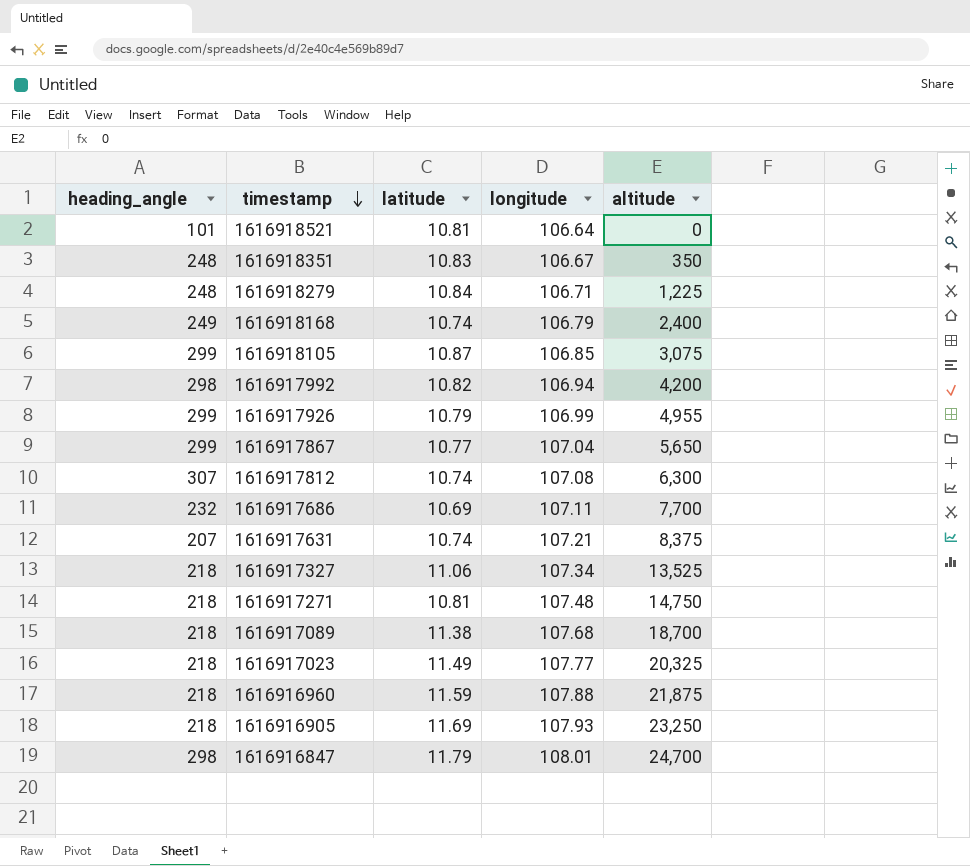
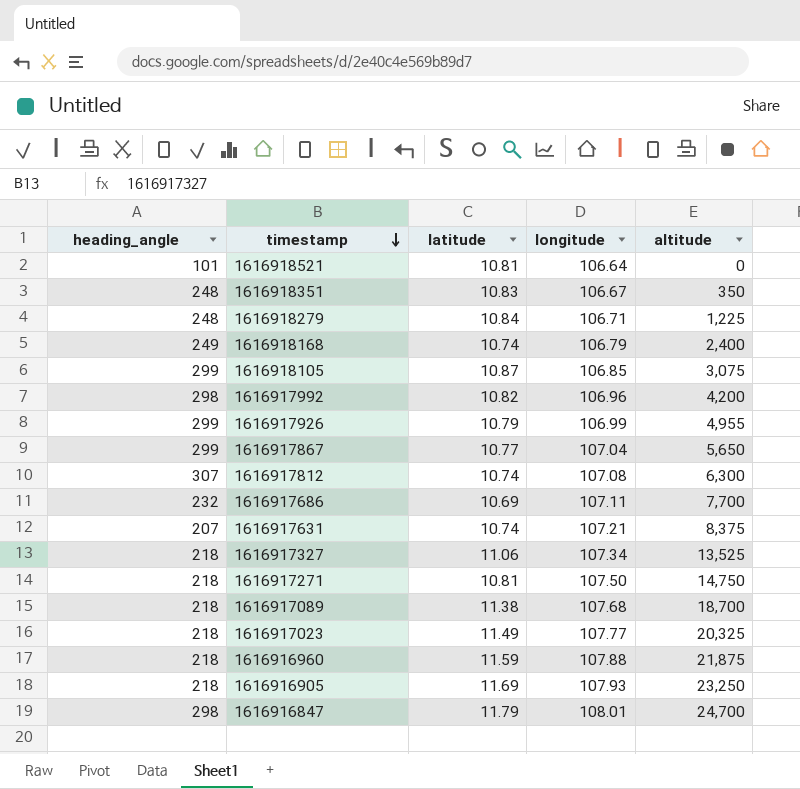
1616917992 | longitude: 106.94 -> 106.96
1616917271 | longitude: 107.48 -> 107.50

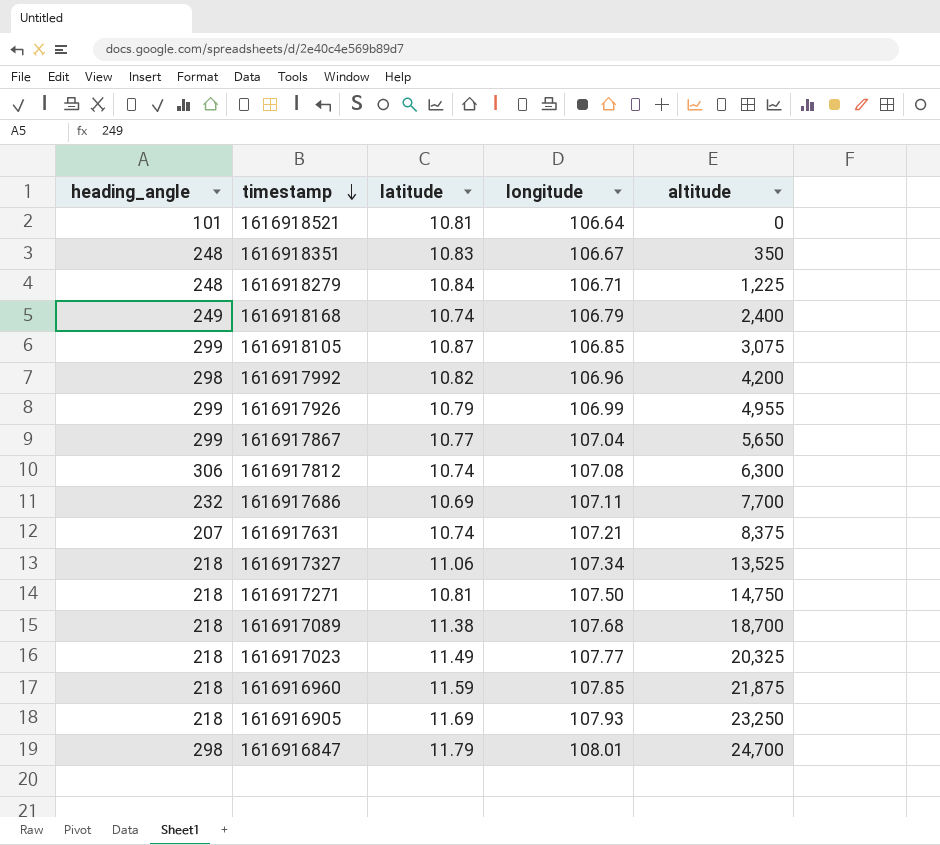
1616917812 | heading_angle: 307 -> 306
1616916960 | longitude: 107.88 -> 107.85

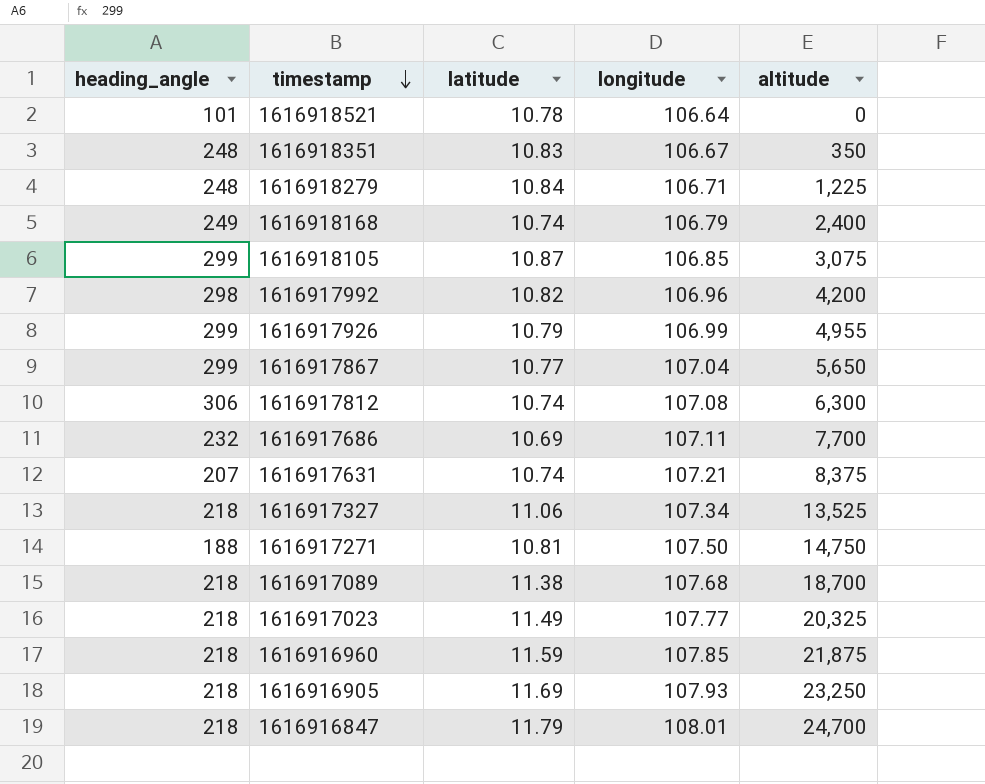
1616918521 | latitude: 10.81 -> 10.78
1616917271 | heading_angle: 218 -> 188
1616916847 | heading_angle: 298 -> 218

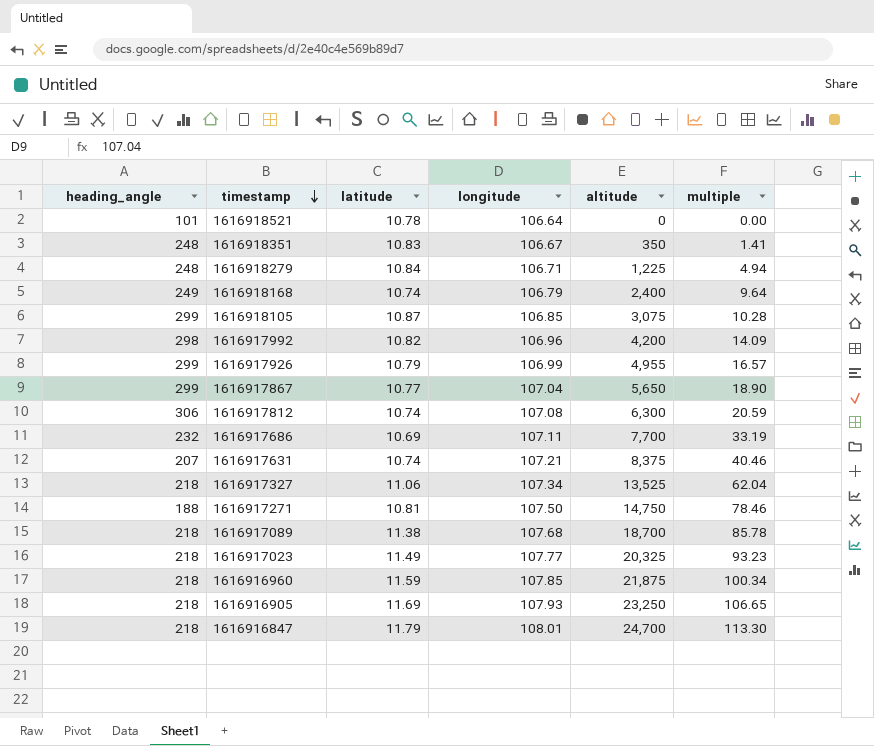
column multiple | formula: none -> [altitude] / [heading_angle]

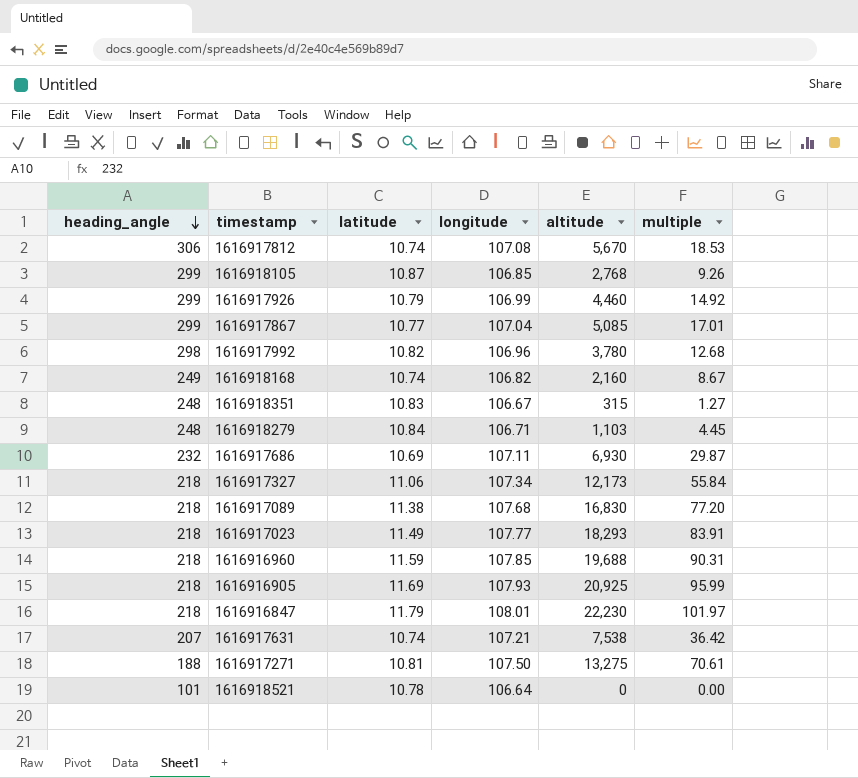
row order: timestamp descending -> heading_angle descending
1616917812 | altitude: 6,300 -> 5,670
1616917812 | multiple: 20.59 -> 18.53
1616918105 | altitude: 3,075 -> 2,768
1616918105 | multiple: 10.28 -> 9.26
1616917926 | altitude: 4,955 -> 4,460
1616917926 | multiple: 16.57 -> 14.92
1616917867 | altitude: 5,650 -> 5,085
1616917867 | multiple: 18.90 -> 17.01
1616917992 | altitude: 4,200 -> 3,780
1616917992 | multiple: 14.09 -> 12.68
1616918168 | longitude: 106.79 -> 106.82
1616918168 | altitude: 2,400 -> 2,160
1616918168 | multiple: 9.64 -> 8.67
1616918351 | altitude: 350 -> 315
1616918351 | multiple: 1.41 -> 1.27
1616918279 | altitude: 1,225 -> 1,103
1616918279 | multiple: 4.94 -> 4.45
1616917686 | altitude: 7,700 -> 6,930
1616917686 | multiple: 33.19 -> 29.87
1616917327 | altitude: 13,525 -> 12,173
1616917327 | multiple: 62.04 -> 55.84
1616917089 | altitude: 18,700 -> 16,830
1616917089 | multiple: 85.78 -> 77.20
1616917023 | altitude: 20,325 -> 18,293
1616917023 | multiple: 93.23 -> 83.91
1616916960 | altitude: 21,875 -> 19,688
1616916960 | multiple: 100.34 -> 90.31
1616916905 | altitude: 23,250 -> 20,925
1616916905 | multiple: 106.65 -> 95.99
1616916847 | altitude: 24,700 -> 22,230
1616916847 | multiple: 113.30 -> 101.97
1616917631 | altitude: 8,375 -> 7,538
1616917631 | multiple: 40.46 -> 36.42
1616917271 | altitude: 14,750 -> 13,275
1616917271 | multiple: 78.46 -> 70.61

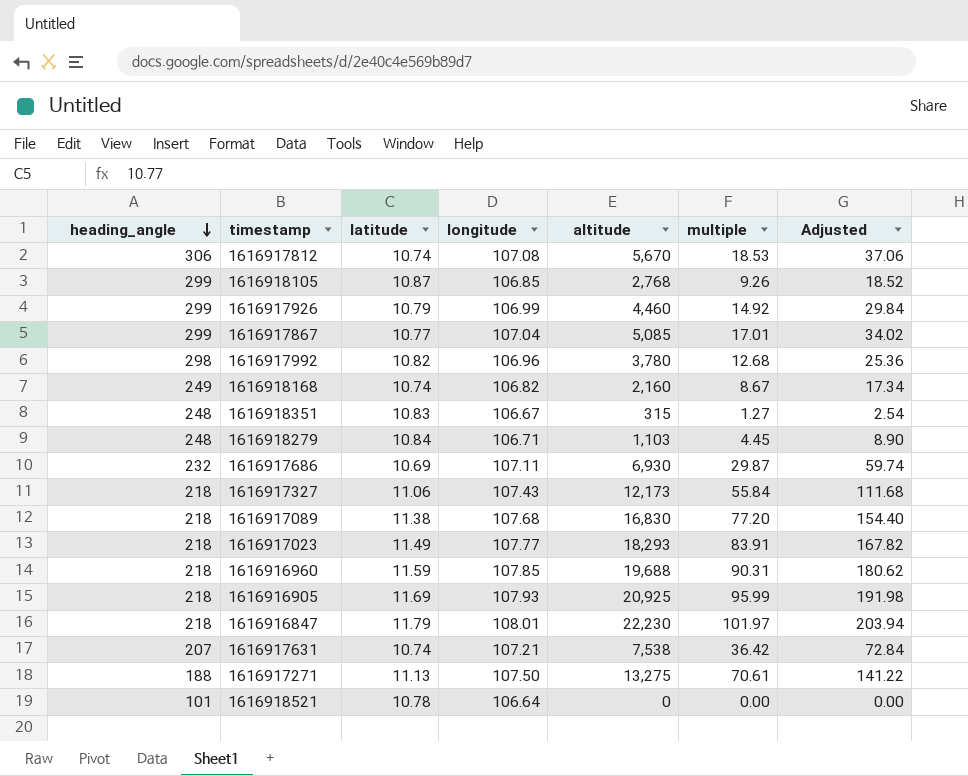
column Adjusted | formula: none -> [multiple] * 2
1616917327 | longitude: 107.34 -> 107.43
1616917271 | latitude: 10.81 -> 11.13

